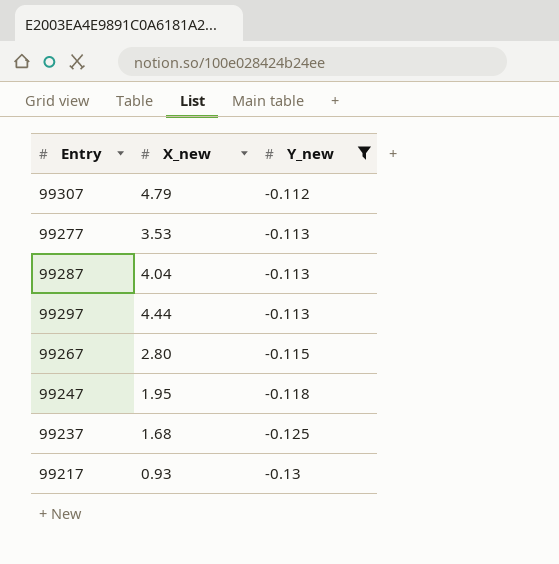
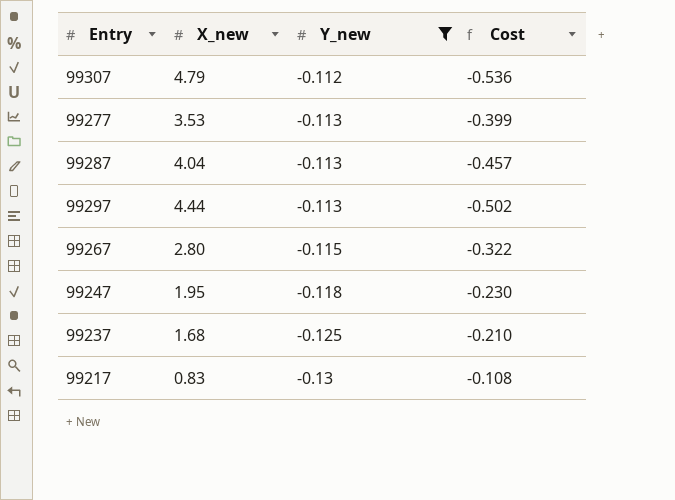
column Cost | formula: none -> [X_new] * [Y_new]
99217 | X_new: 0.93 -> 0.83

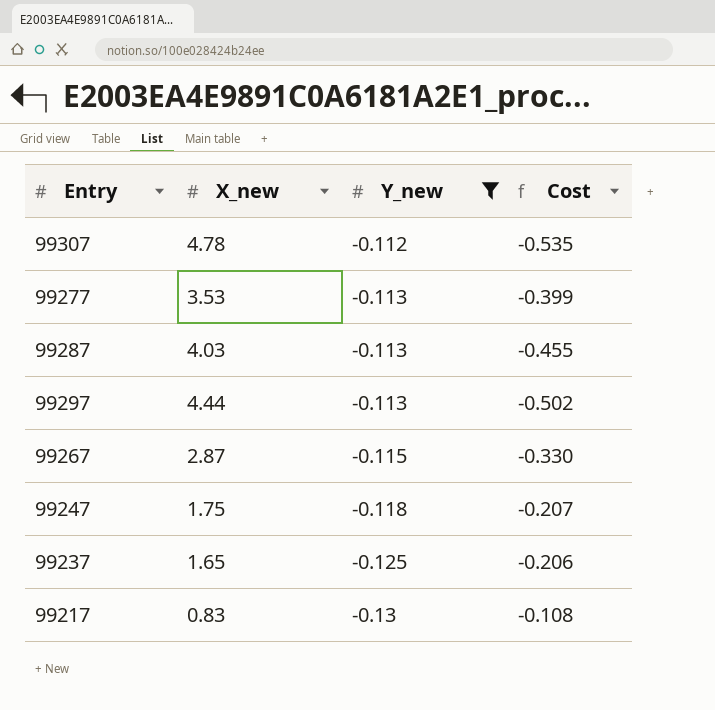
99307 | X_new: 4.79 -> 4.78
99307 | Cost: -0.536 -> -0.535
99287 | X_new: 4.04 -> 4.03
99287 | Cost: -0.457 -> -0.455
99267 | X_new: 2.80 -> 2.87
99267 | Cost: -0.322 -> -0.330
99247 | X_new: 1.95 -> 1.75
99247 | Cost: -0.230 -> -0.207
99237 | X_new: 1.68 -> 1.65
99237 | Cost: -0.210 -> -0.206

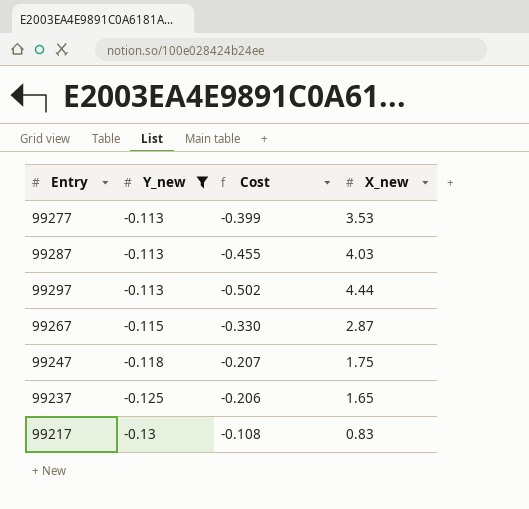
column X_new | position: 2 -> 4
row 99307: 4.78 | -0.112 | -0.535 -> none

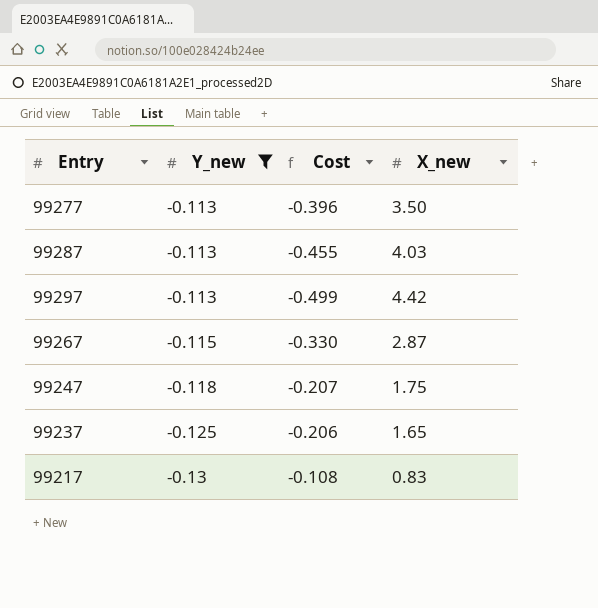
99277 | Cost: -0.399 -> -0.396
99277 | X_new: 3.53 -> 3.50
99297 | Cost: -0.502 -> -0.499
99297 | X_new: 4.44 -> 4.42

